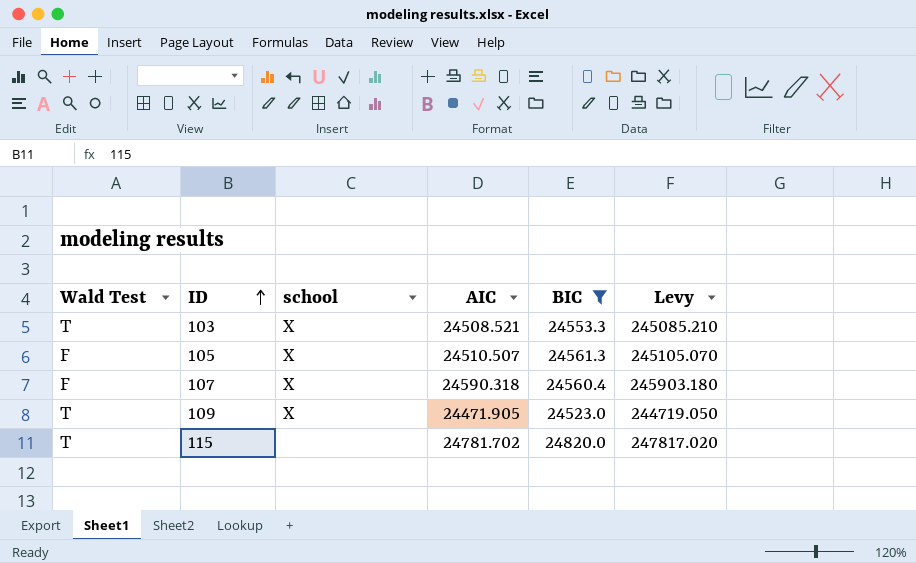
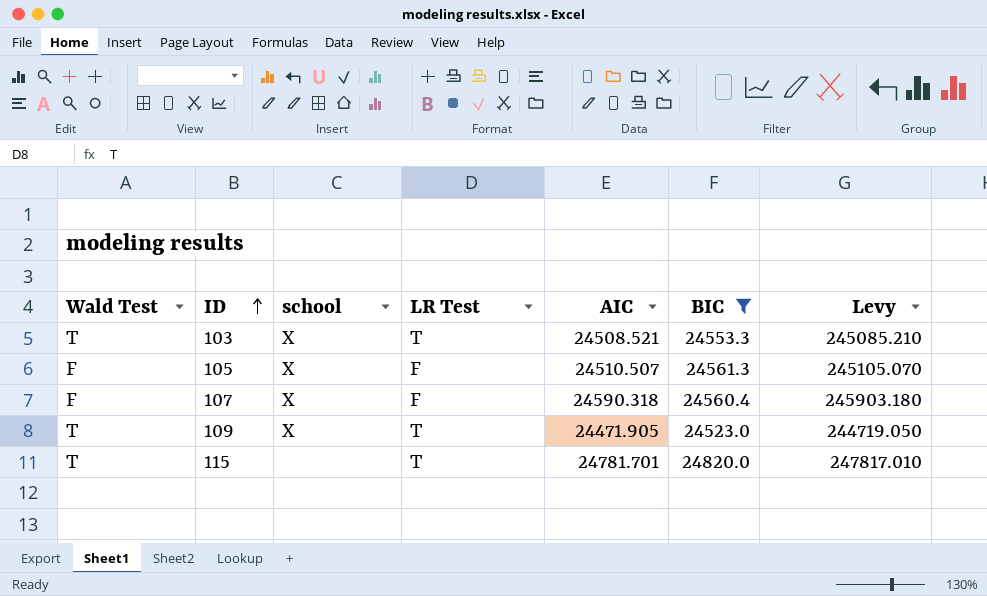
column LR Test | position: none -> 4
115 | AIC: 24781.702 -> 24781.701
115 | Levy: 247817.020 -> 247817.010

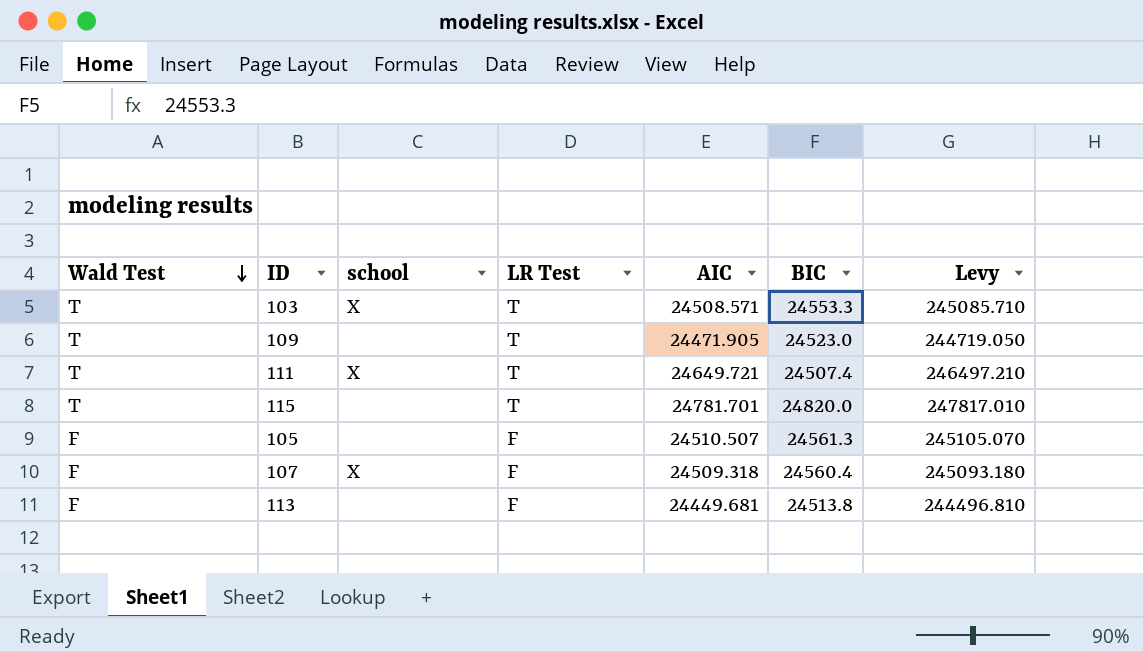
filter: BIC >= 24523.0 -> none
row order: ID ascending -> Wald Test descending
103 | AIC: 24508.521 -> 24508.571
103 | Levy: 245085.210 -> 245085.710
109 | school: X -> none
105 | school: X -> none
107 | AIC: 24590.318 -> 24509.318
107 | Levy: 245903.180 -> 245093.180

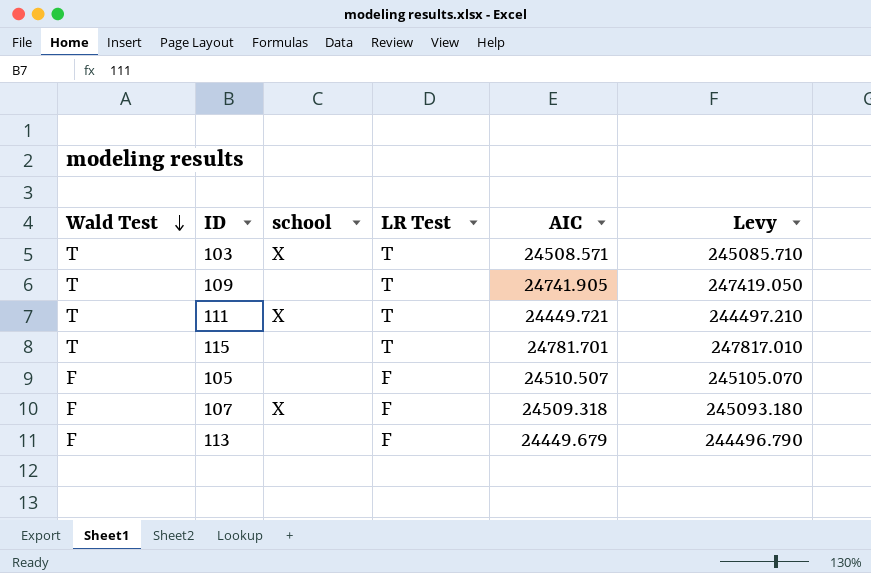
column BIC | position: 6 -> none
109 | AIC: 24471.905 -> 24741.905
109 | Levy: 244719.050 -> 247419.050
111 | AIC: 24649.721 -> 24449.721
111 | Levy: 246497.210 -> 244497.210
113 | AIC: 24449.681 -> 24449.679
113 | Levy: 244496.810 -> 244496.790

